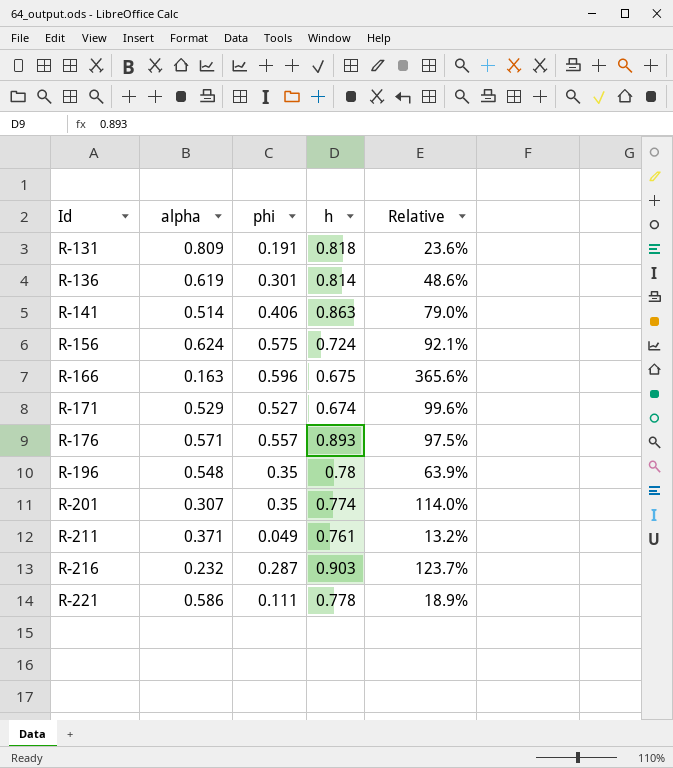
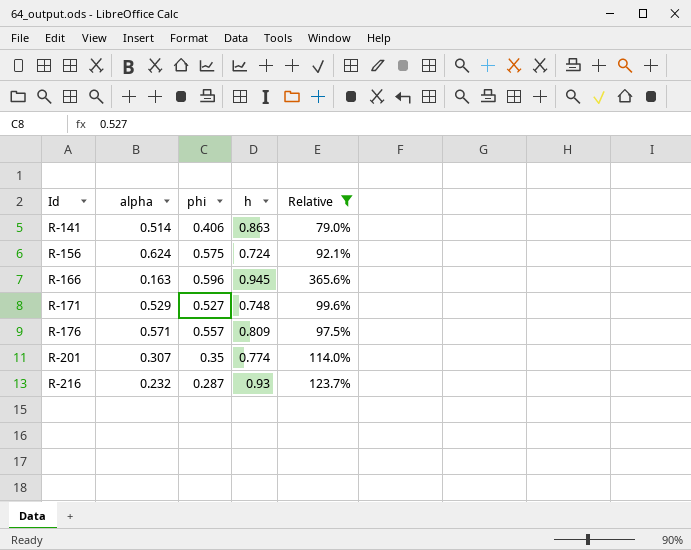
filter: none -> Relative >= 79.0%
R-166 | h: 0.675 -> 0.945
R-171 | h: 0.674 -> 0.748
R-176 | h: 0.893 -> 0.809
R-216 | h: 0.903 -> 0.93

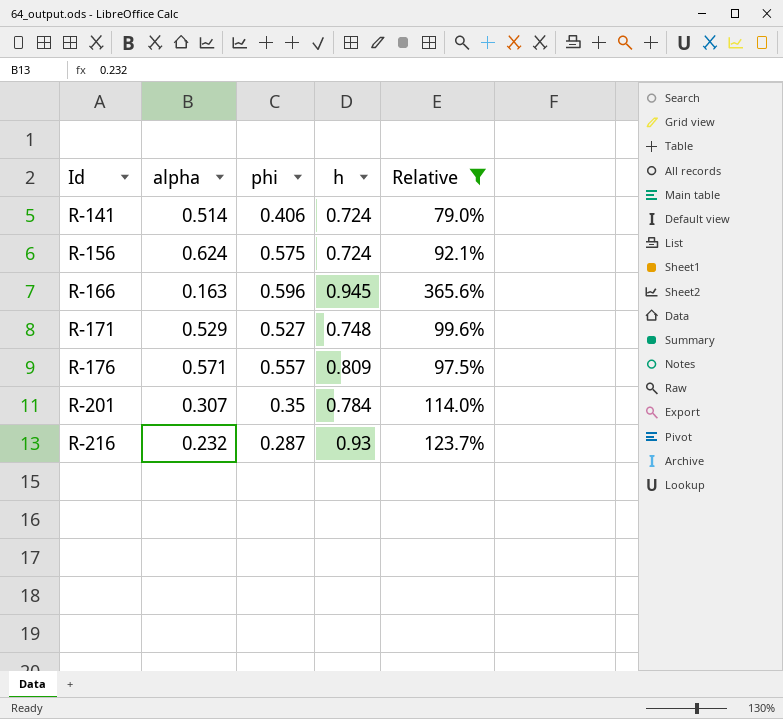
R-141 | h: 0.863 -> 0.724
R-201 | h: 0.774 -> 0.784

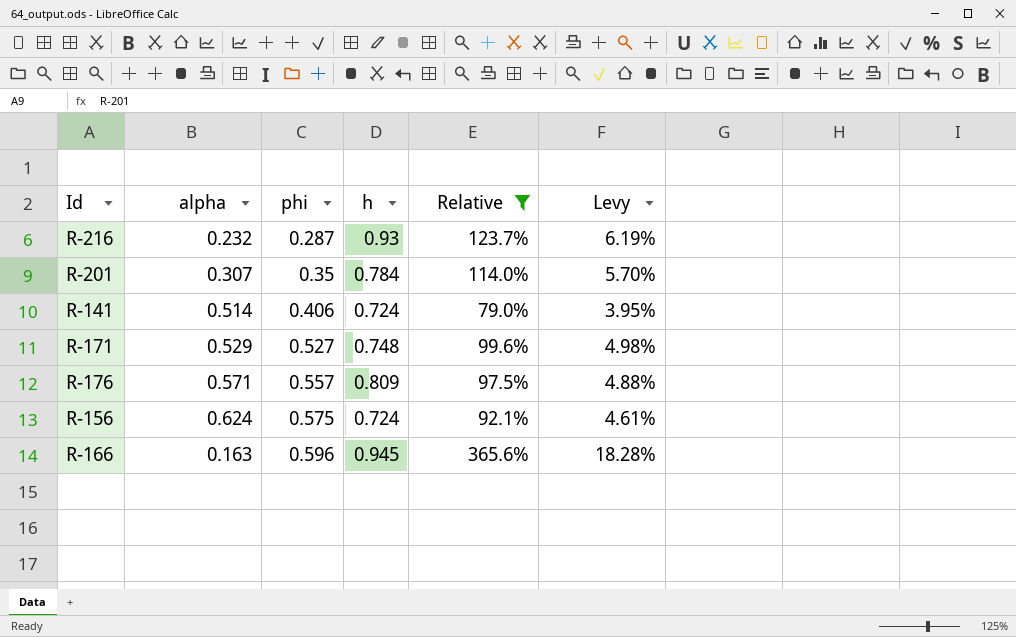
row order: Id ascending -> phi ascending
column Levy | formula: none -> [Relative] * 0.05

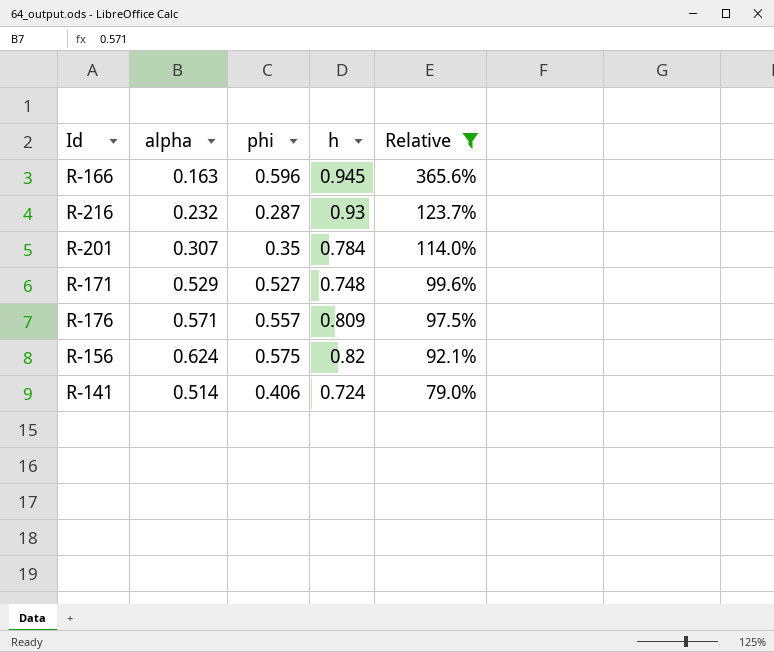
row order: phi ascending -> Relative descending
column Levy | formula: [Relative] * 0.05 -> none
R-156 | h: 0.724 -> 0.82

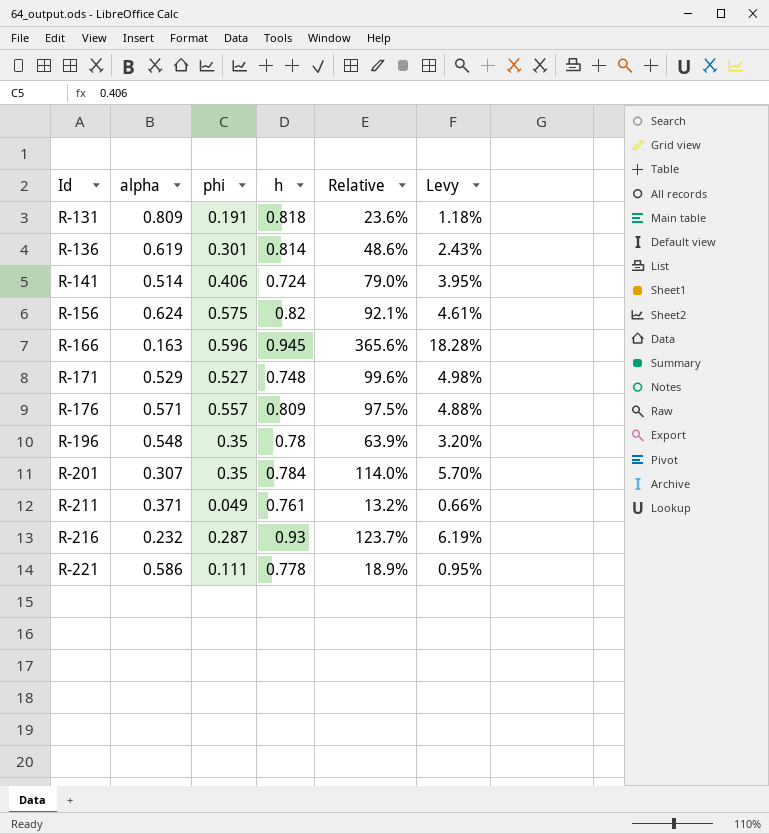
filter: Relative >= 79.0% -> none
row order: Relative descending -> Id ascending
column Levy | formula: none -> [Relative] * 0.05

